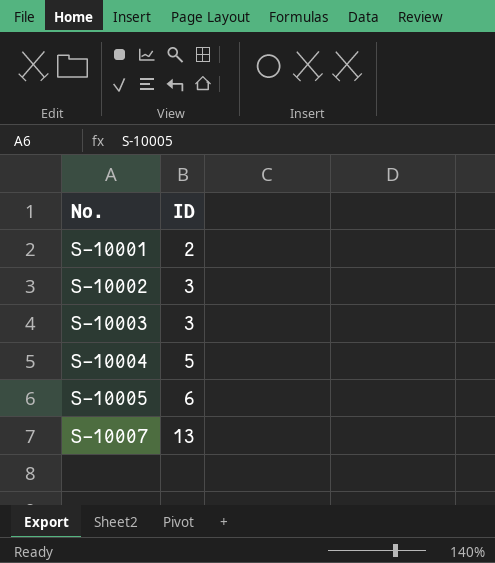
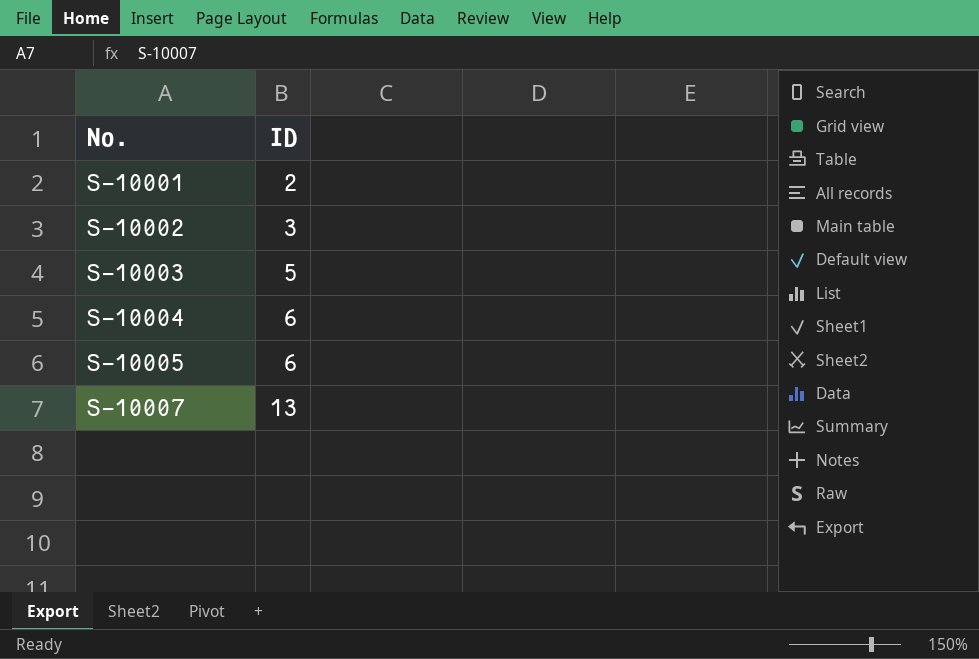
S-10003 | ID: 3 -> 5
S-10004 | ID: 5 -> 6

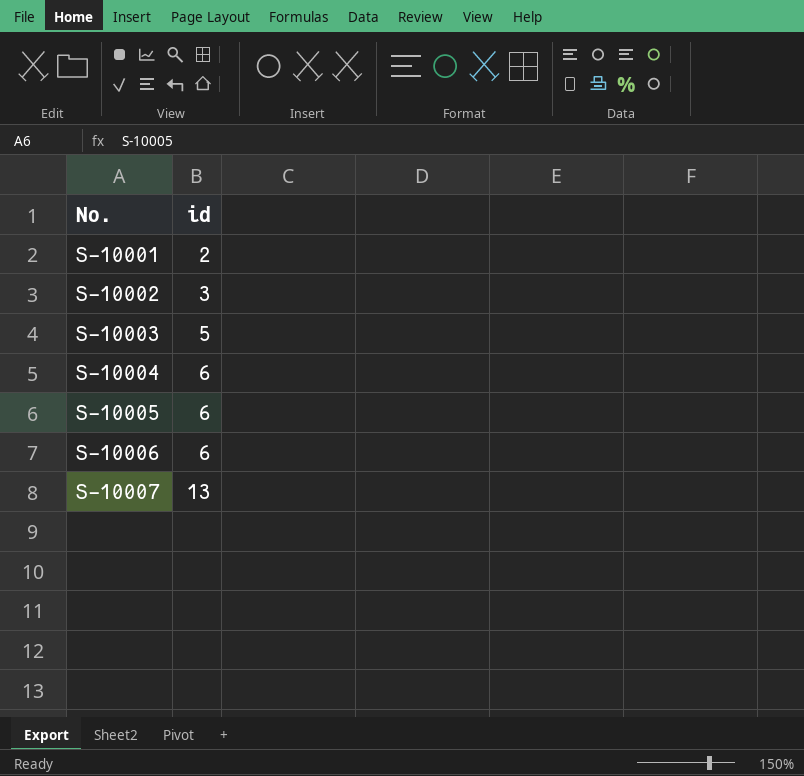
column name: ID -> id
row S-10006: none -> 6

